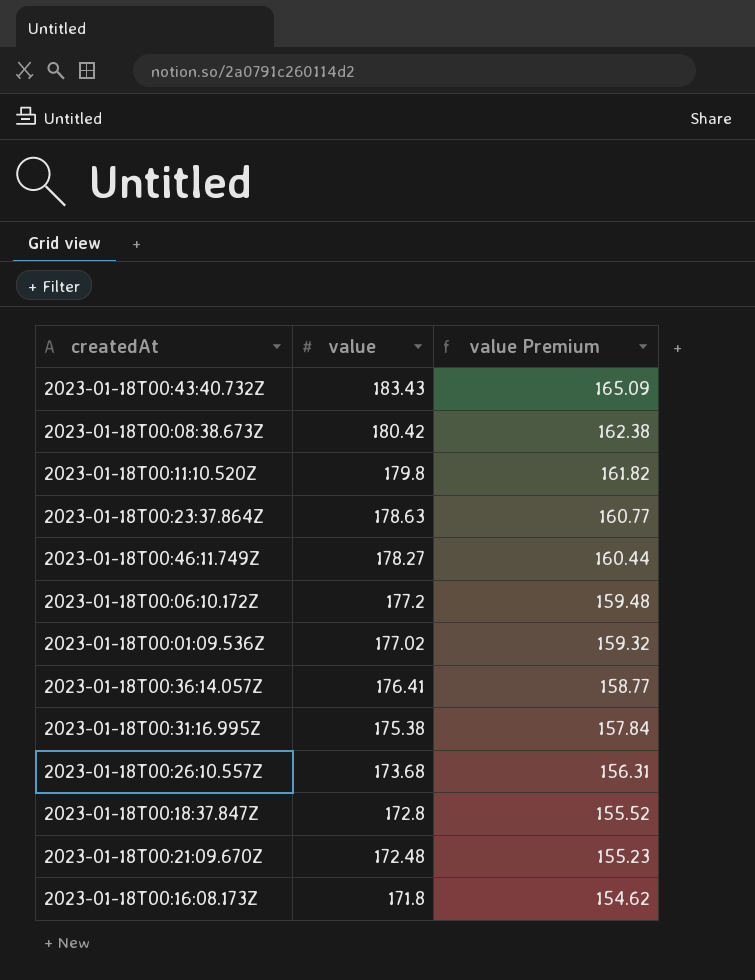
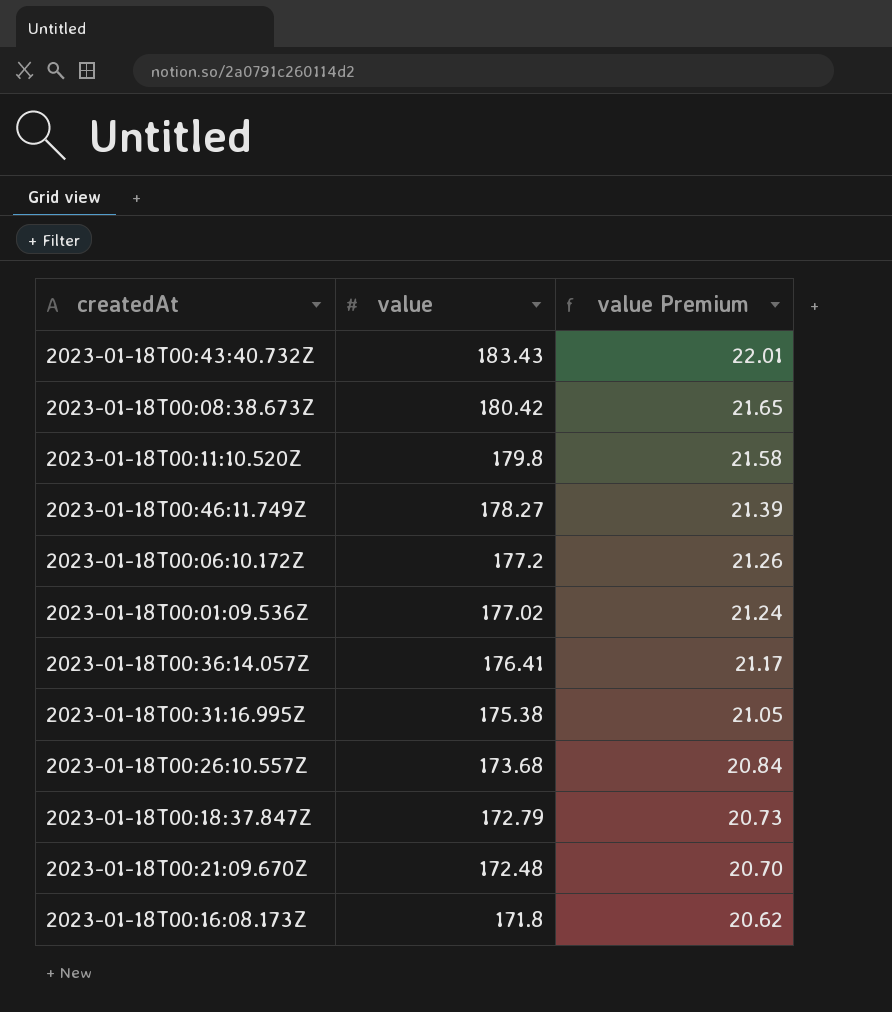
column value Premium | formula: [value] * 0.9 -> [value] * 0.12
row 2023-01-18T00:23:37.864Z: 178.63 | 160.77 -> none
2023-01-18T00:18:37.847Z | value: 172.8 -> 172.79

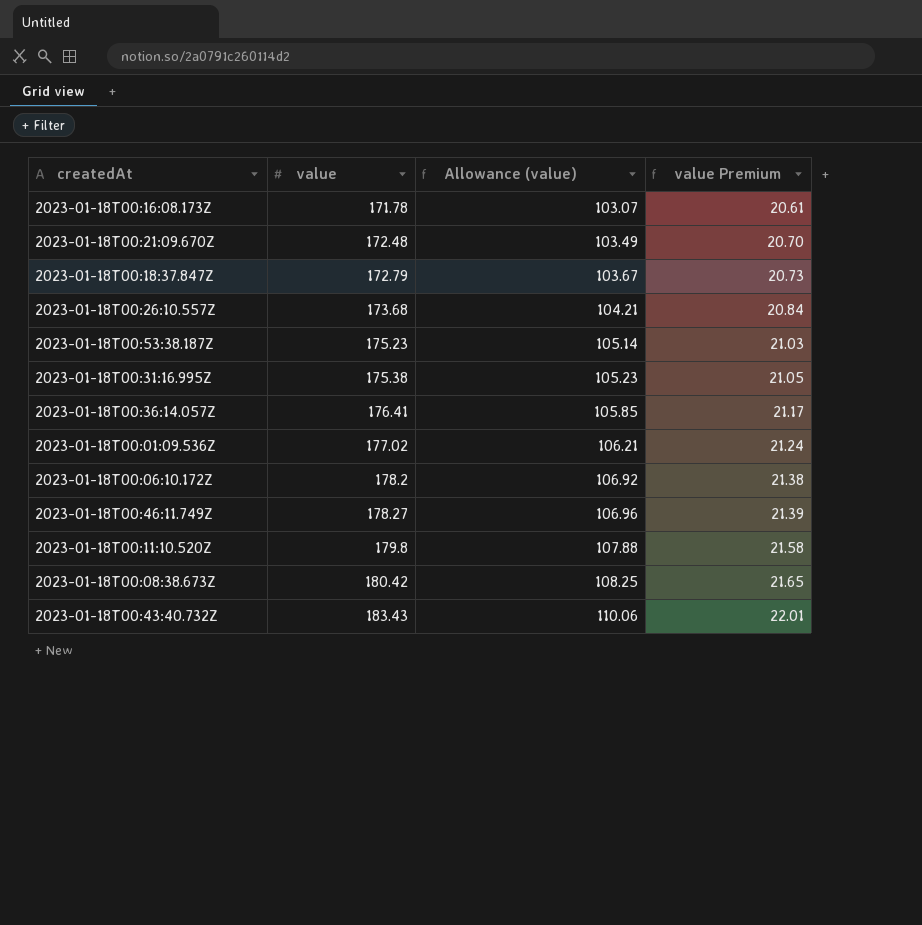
row order: value descending -> value ascending
column Allowance (value) | formula: none -> [value] * 0.6
2023-01-18T00:16:08.173Z | value: 171.8 -> 171.78
2023-01-18T00:16:08.173Z | value Premium: 20.62 -> 20.61
row 2023-01-18T00:53:38.187Z: none -> 175.23 | 105.14 | 21.03
2023-01-18T00:06:10.172Z | value: 177.2 -> 178.2
2023-01-18T00:06:10.172Z | value Premium: 21.26 -> 21.38

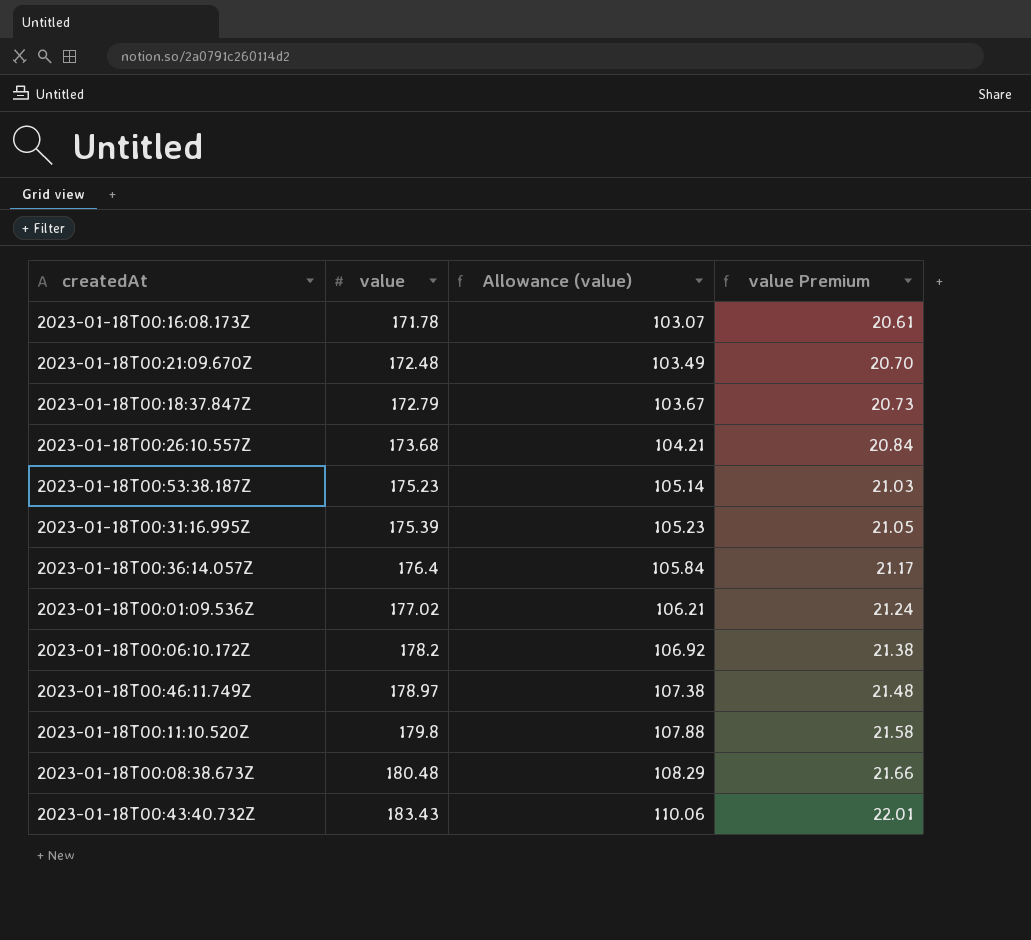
2023-01-18T00:31:16.995Z | value: 175.38 -> 175.39
2023-01-18T00:36:14.057Z | value: 176.41 -> 176.4
2023-01-18T00:36:14.057Z | Allowance (value): 105.85 -> 105.84
2023-01-18T00:46:11.749Z | value: 178.27 -> 178.97
2023-01-18T00:46:11.749Z | Allowance (value): 106.96 -> 107.38
2023-01-18T00:46:11.749Z | value Premium: 21.39 -> 21.48
2023-01-18T00:08:38.673Z | value: 180.42 -> 180.48
2023-01-18T00:08:38.673Z | Allowance (value): 108.25 -> 108.29
2023-01-18T00:08:38.673Z | value Premium: 21.65 -> 21.66

